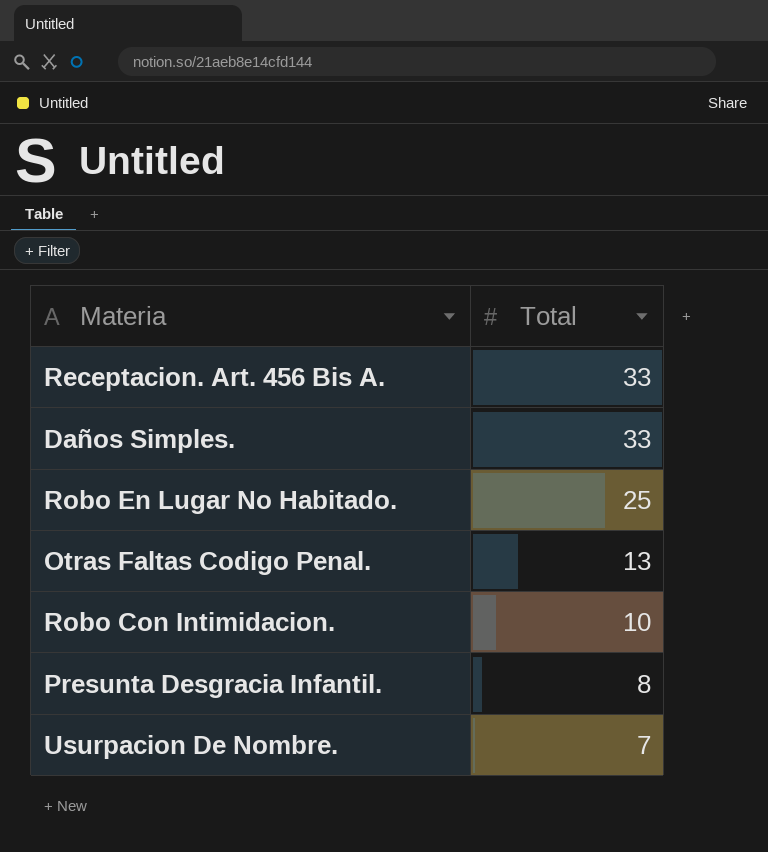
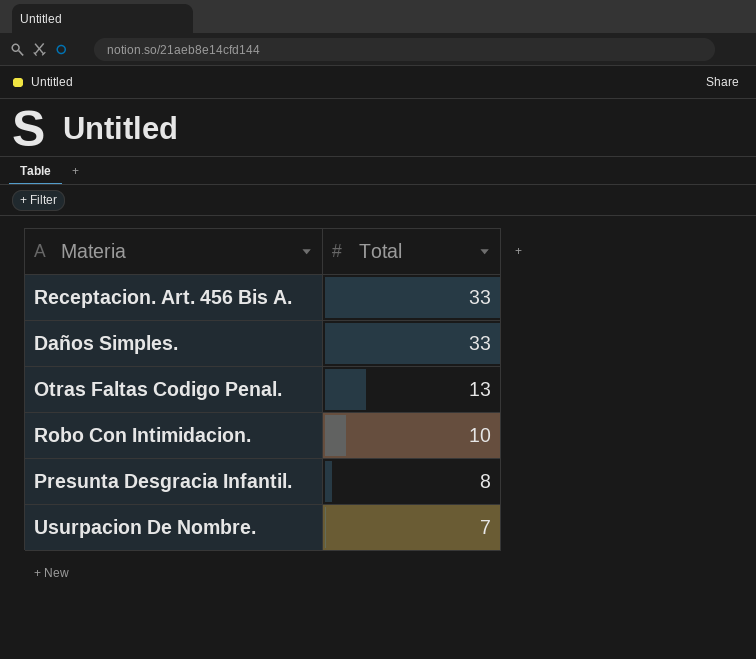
row Robo En Lugar No Habitado.: 25 -> none

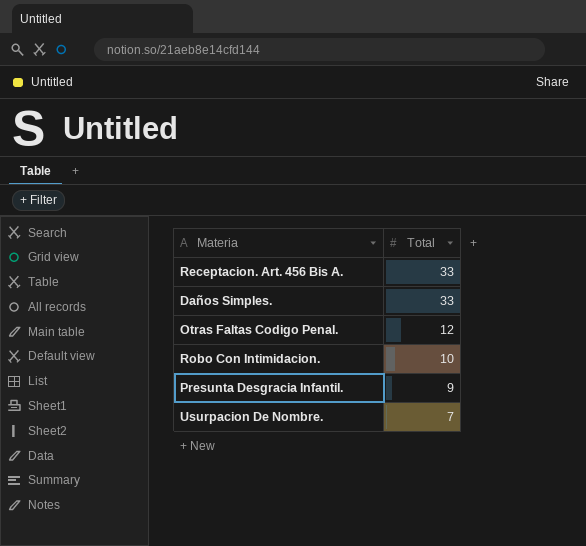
Otras Faltas Codigo Penal. | Total: 13 -> 12
Presunta Desgracia Infantil. | Total: 8 -> 9

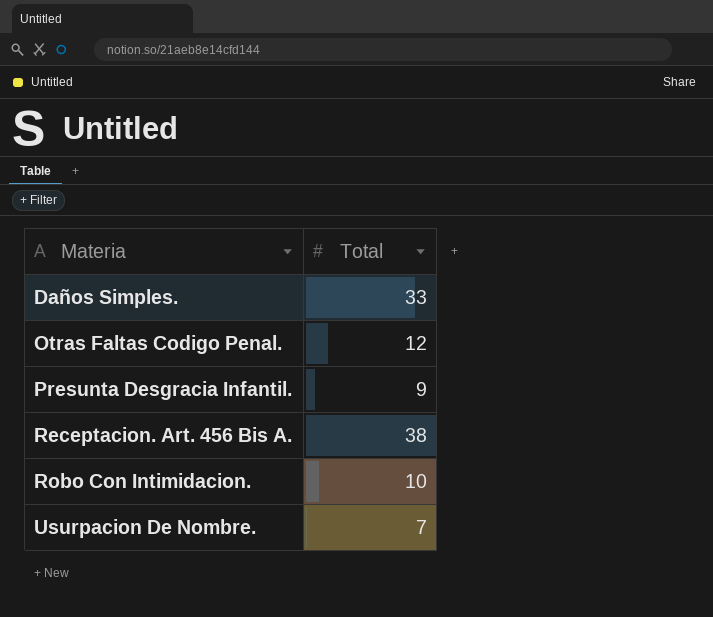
row order: Total descending -> Materia ascending
Receptacion. Art. 456 Bis A. | Total: 33 -> 38

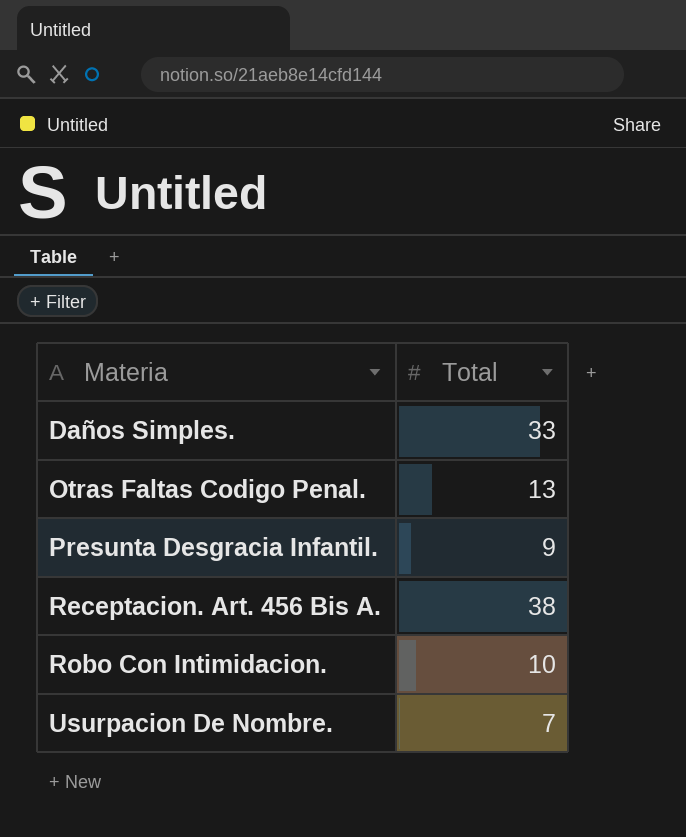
Otras Faltas Codigo Penal. | Total: 12 -> 13

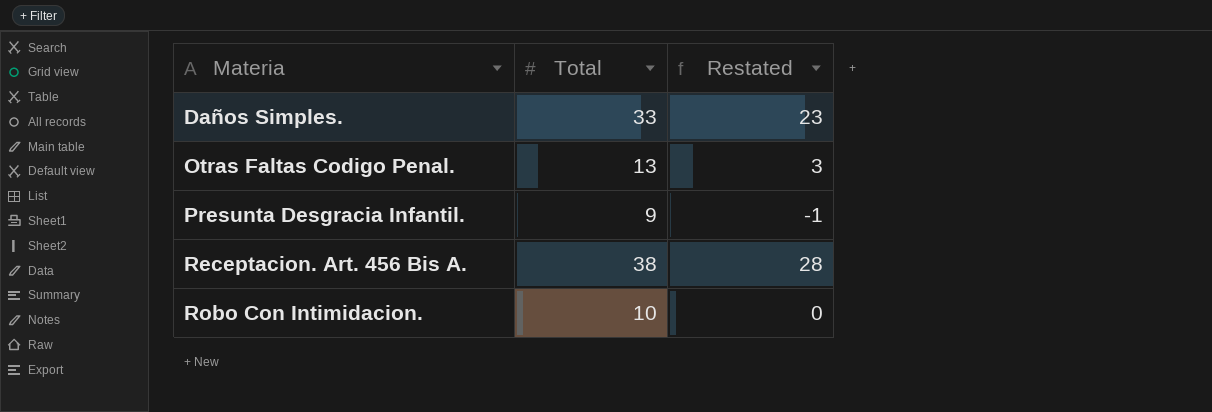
column Restated | formula: none -> [Total] - 10
row Usurpacion De Nombre.: 7 -> none

